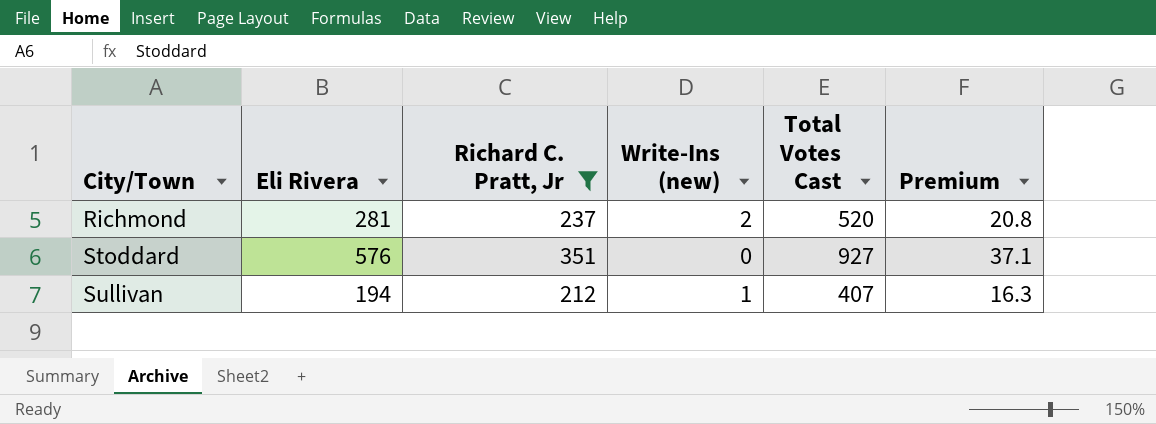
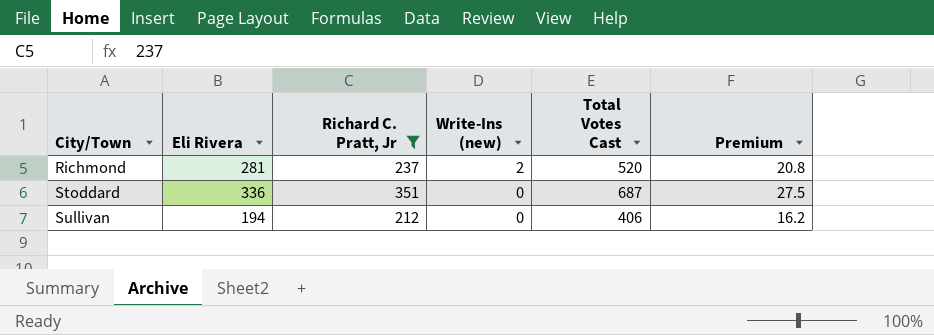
Stoddard | Eli Rivera: 576 -> 336
Stoddard | Total Votes Cast: 927 -> 687
Stoddard | Premium: 37.1 -> 27.5
Sullivan | Write-Ins (new): 1 -> 0
Sullivan | Total Votes Cast: 407 -> 406
Sullivan | Premium: 16.3 -> 16.2

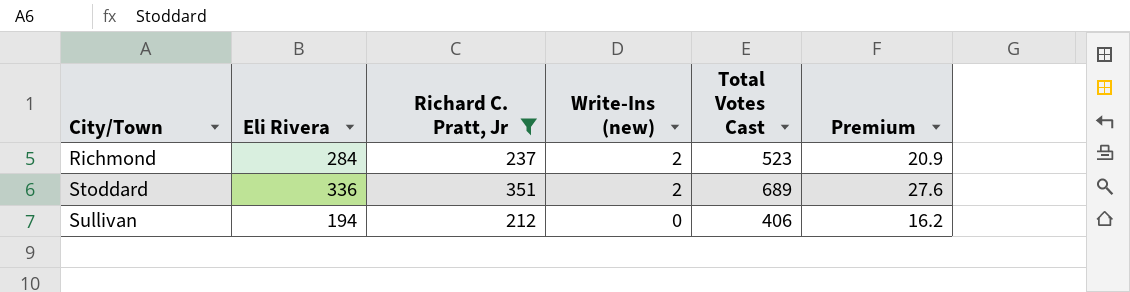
Richmond | Eli Rivera: 281 -> 284
Richmond | Total Votes Cast: 520 -> 523
Richmond | Premium: 20.8 -> 20.9
Stoddard | Write-Ins (new): 0 -> 2
Stoddard | Total Votes Cast: 687 -> 689
Stoddard | Premium: 27.5 -> 27.6

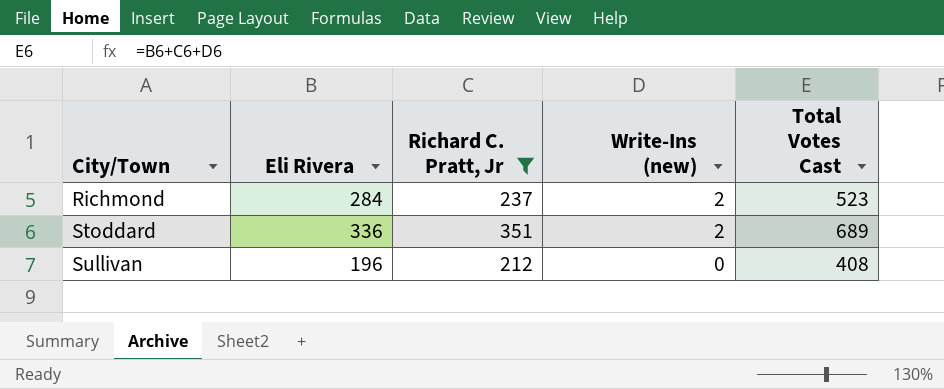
column Premium | formula: [Total Votes Cast] * 0.04 -> none
Sullivan | Eli Rivera: 194 -> 196
Sullivan | Total Votes Cast: 406 -> 408

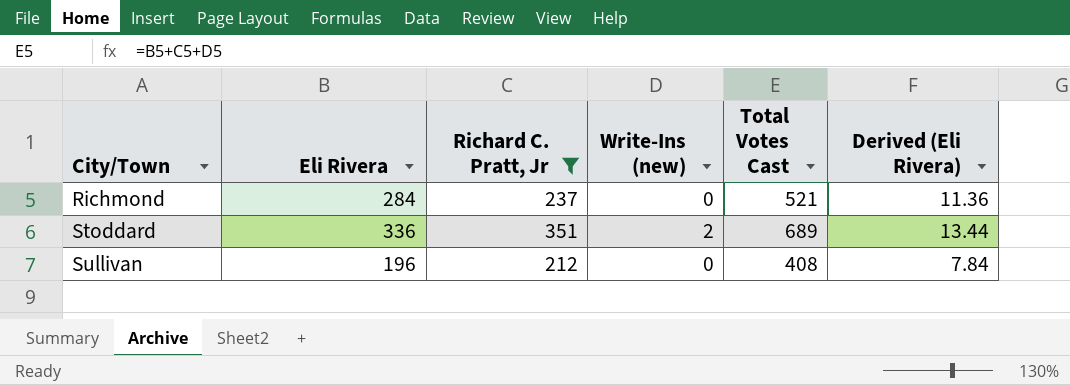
column Derived (Eli Rivera) | formula: none -> [Eli Rivera] * 0.04
Richmond | Write-Ins (new): 2 -> 0
Richmond | Total Votes Cast: 523 -> 521

